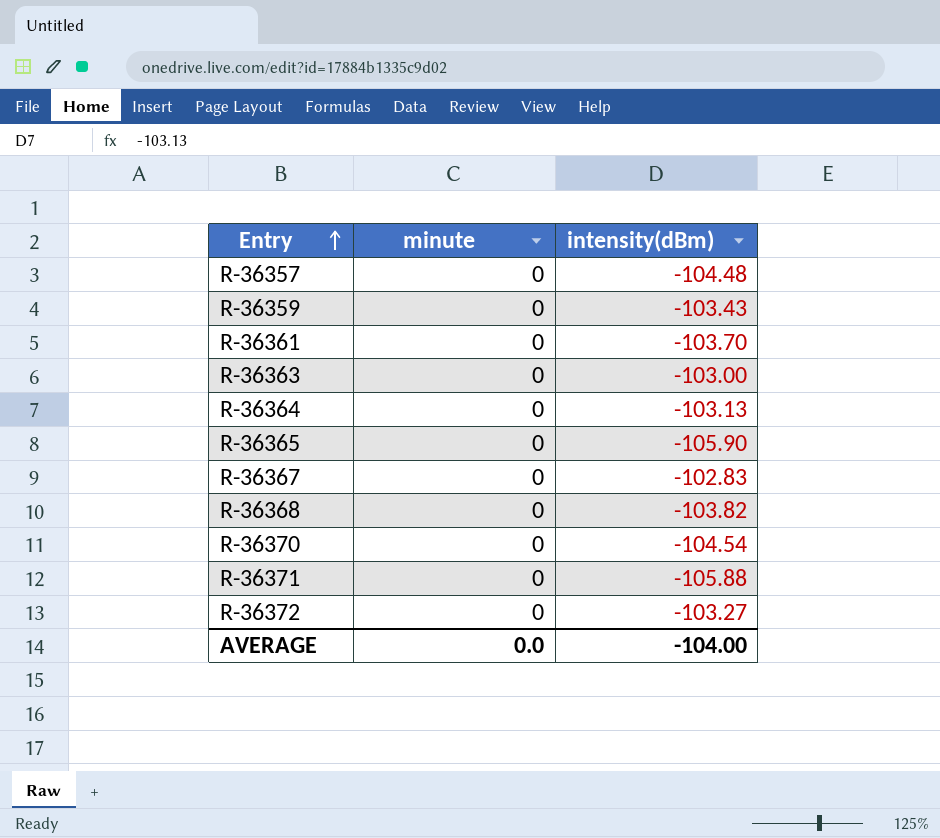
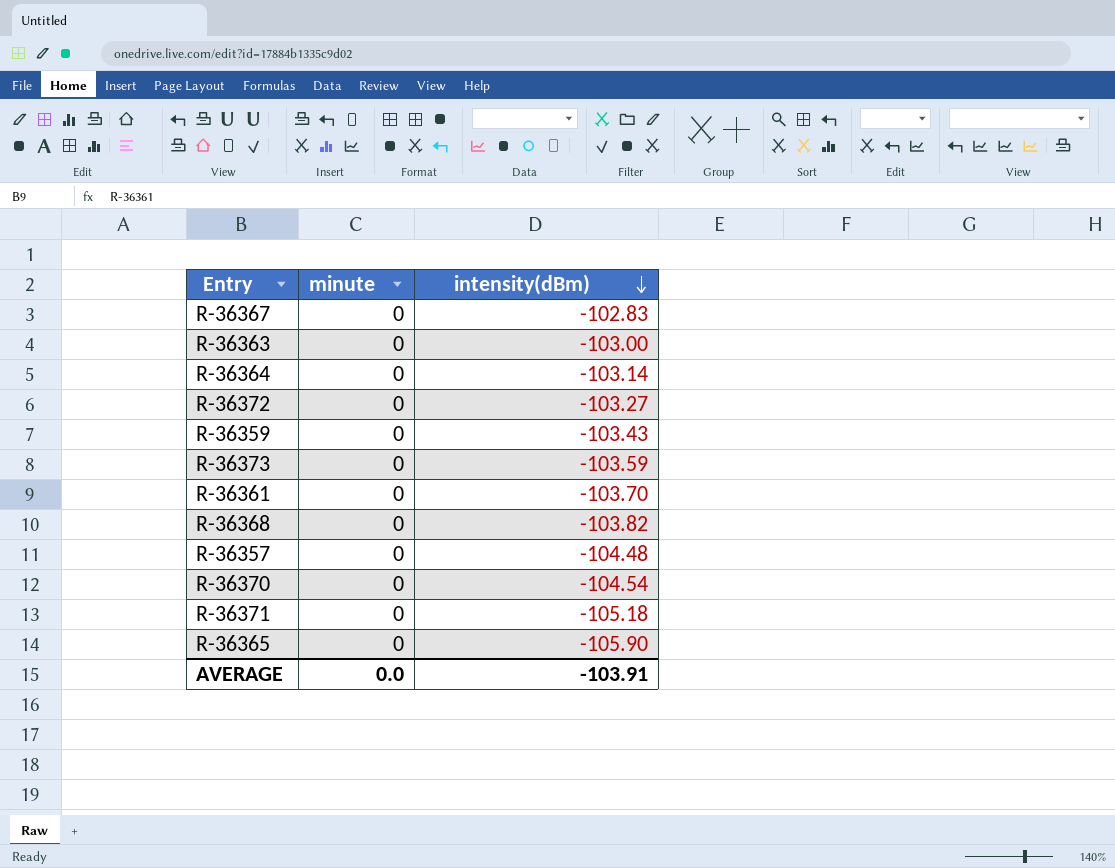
row order: Entry ascending -> intensity(dBm) descending
R-36364 | intensity(dBm): -103.13 -> -103.14
row R-36373: none -> 0 | -103.59
R-36371 | intensity(dBm): -105.88 -> -105.18
AVERAGE | intensity(dBm): -104.00 -> -103.91

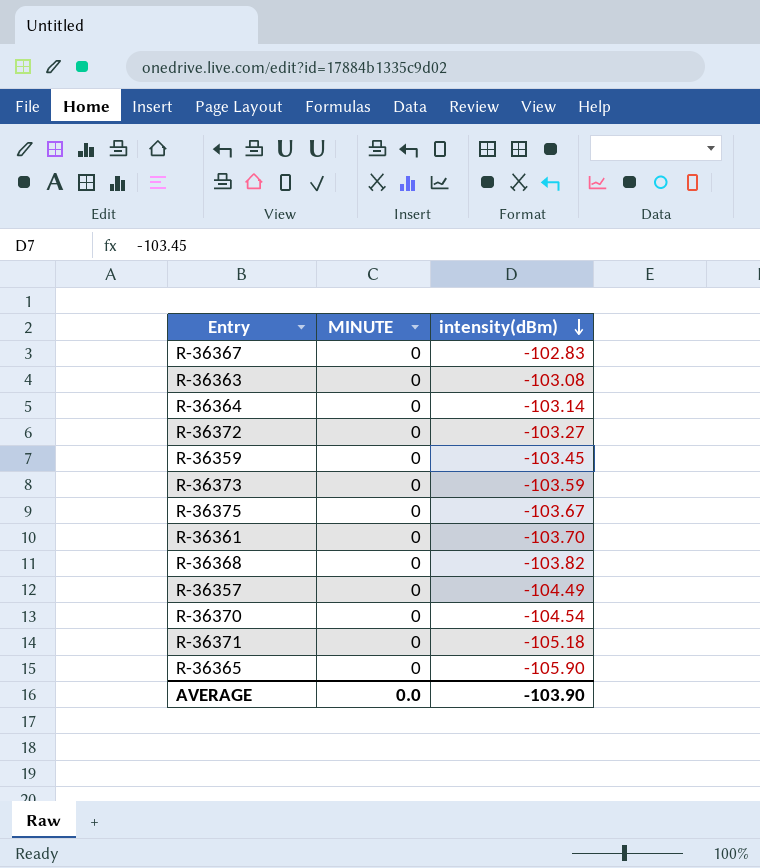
column name: minute -> MINUTE
R-36363 | intensity(dBm): -103.00 -> -103.08
R-36359 | intensity(dBm): -103.43 -> -103.45
row R-36375: none -> 0 | -103.67
R-36357 | intensity(dBm): -104.48 -> -104.49
AVERAGE | intensity(dBm): -103.91 -> -103.90

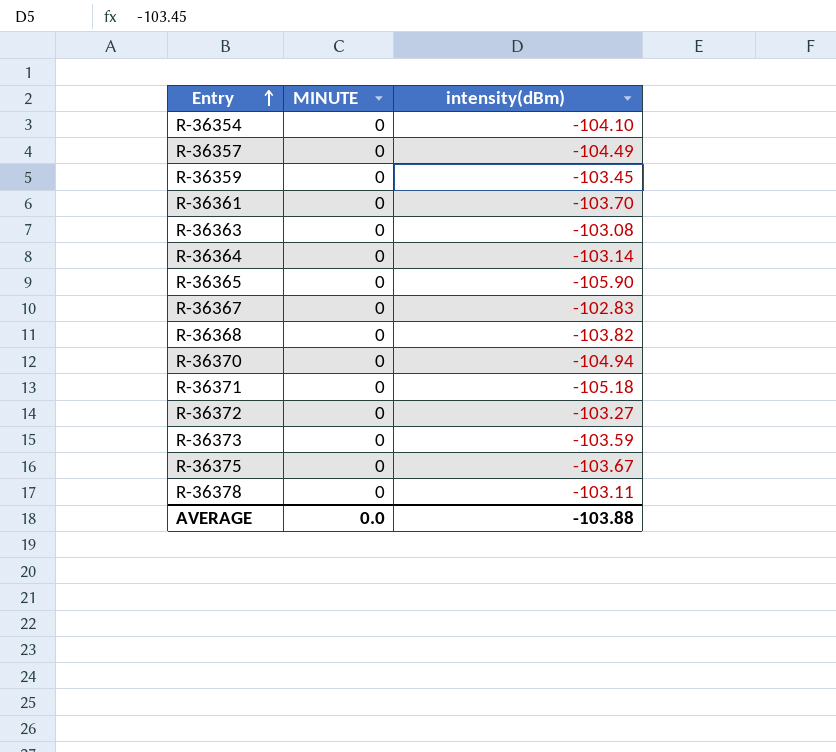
row order: intensity(dBm) descending -> Entry ascending
row R-36354: none -> 0 | -104.10
R-36370 | intensity(dBm): -104.54 -> -104.94
row R-36378: none -> 0 | -103.11
AVERAGE | intensity(dBm): -103.90 -> -103.88

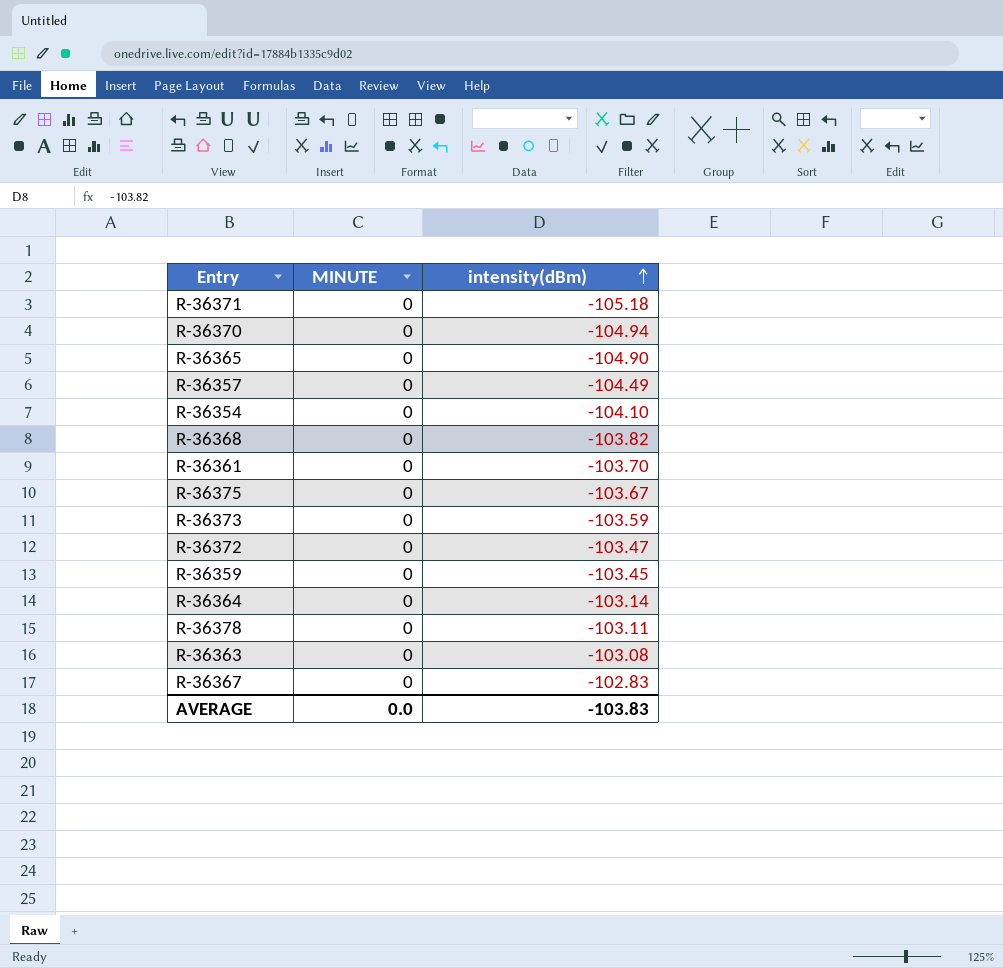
row order: Entry ascending -> intensity(dBm) ascending
R-36365 | intensity(dBm): -105.90 -> -104.90
R-36372 | intensity(dBm): -103.27 -> -103.47
AVERAGE | intensity(dBm): -103.88 -> -103.83

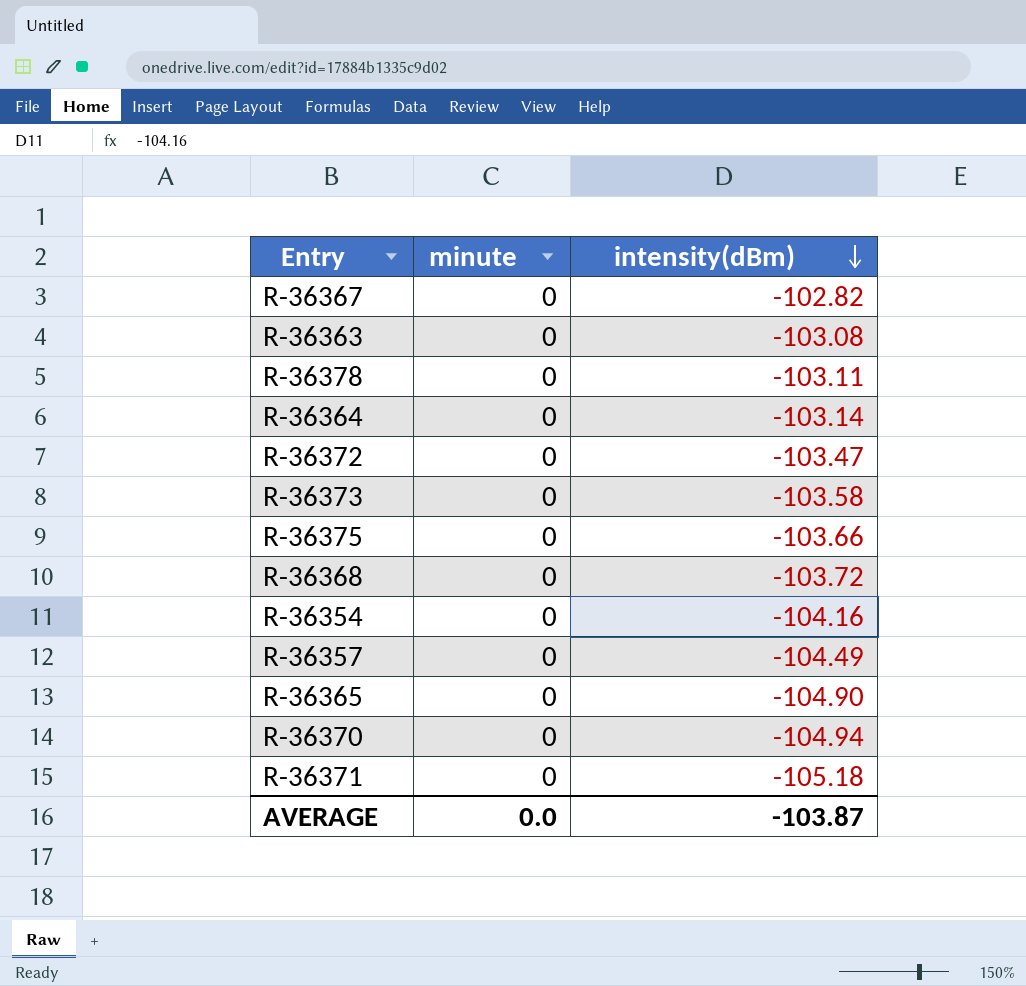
row order: intensity(dBm) ascending -> intensity(dBm) descending
column name: MINUTE -> minute
row R-36361: 0 | -103.70 -> none
row R-36359: 0 | -103.45 -> none
R-36367 | intensity(dBm): -102.83 -> -102.82
R-36373 | intensity(dBm): -103.59 -> -103.58
R-36375 | intensity(dBm): -103.67 -> -103.66
R-36368 | intensity(dBm): -103.82 -> -103.72
R-36354 | intensity(dBm): -104.10 -> -104.16
AVERAGE | intensity(dBm): -103.83 -> -103.87

